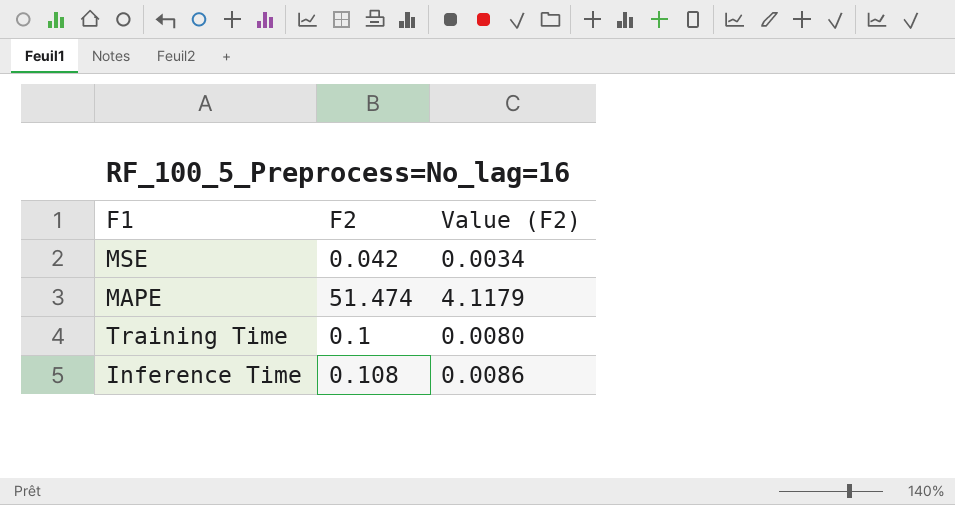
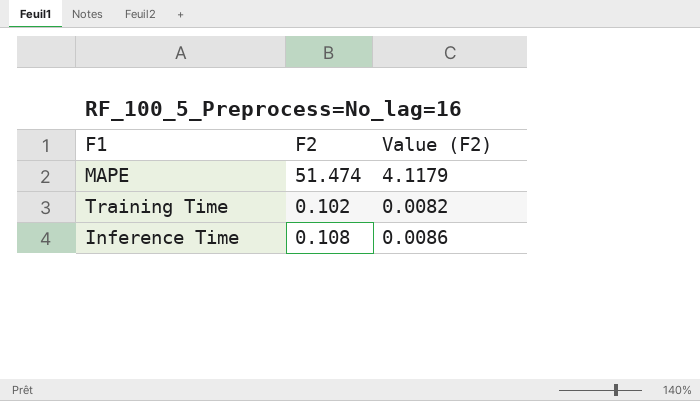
row MSE: 0.042 | 0.0034 -> none
Training Time | F2: 0.1 -> 0.102
Training Time | Value (F2): 0.0080 -> 0.0082

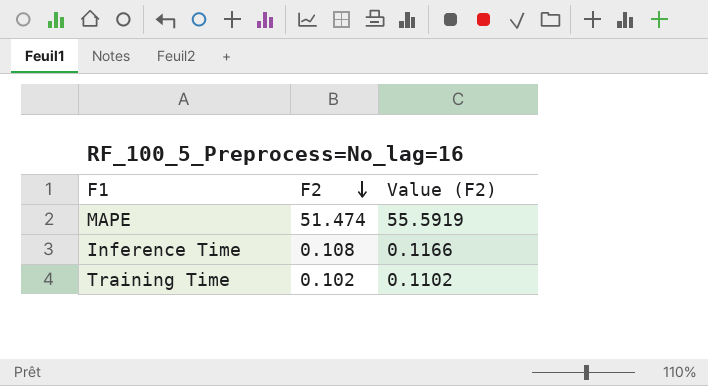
row order: none -> F2 descending
column Value (F2) | formula: [F2] * 0.08 -> [F2] * 1.08

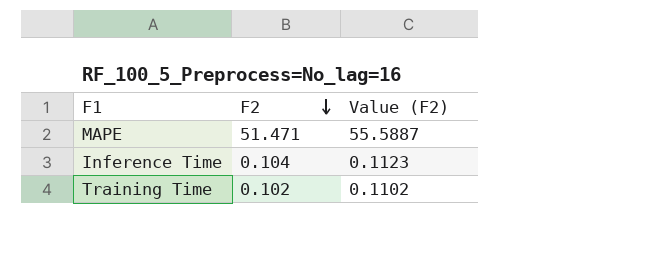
MAPE | F2: 51.474 -> 51.471
MAPE | Value (F2): 55.5919 -> 55.5887
Inference Time | F2: 0.108 -> 0.104
Inference Time | Value (F2): 0.1166 -> 0.1123

